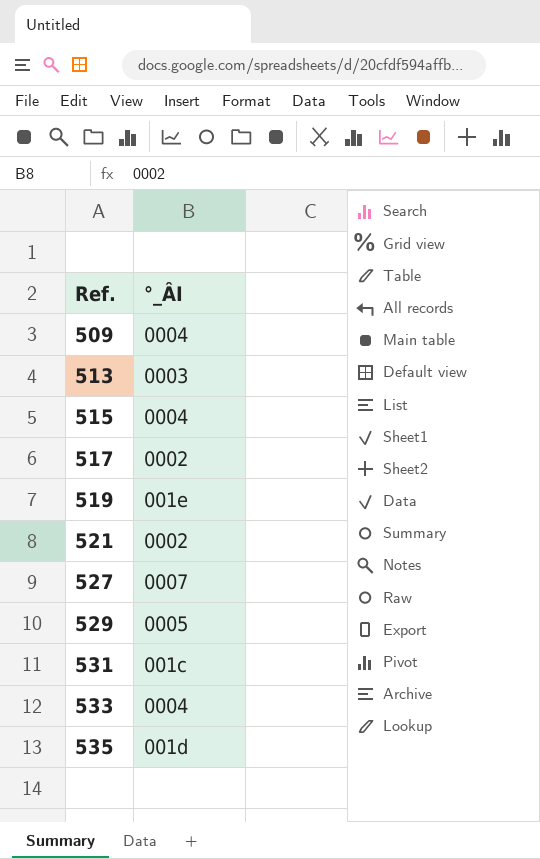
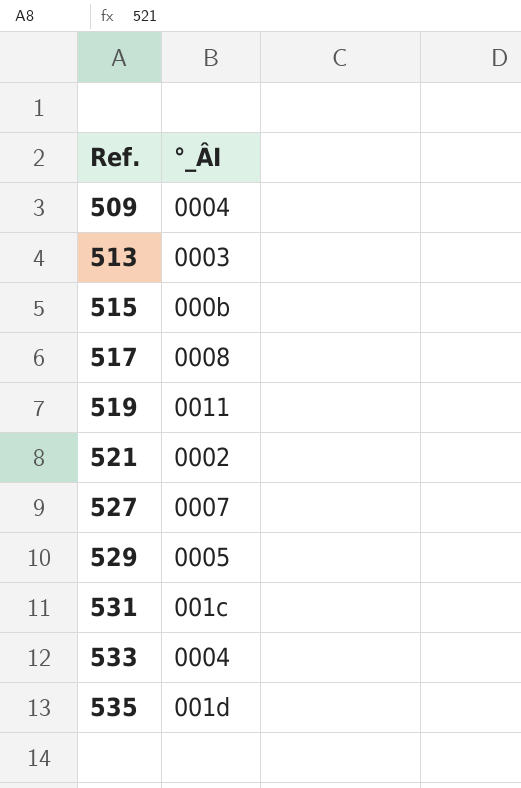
515 | °_ÂI: 0004 -> 000b
517 | °_ÂI: 0002 -> 0008
519 | °_ÂI: 001e -> 0011

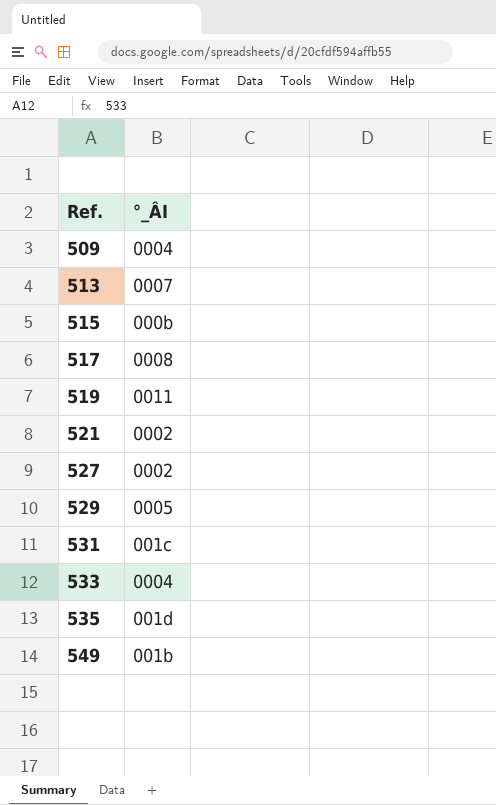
513 | °_ÂI: 0003 -> 0007
527 | °_ÂI: 0007 -> 0002
row 549: none -> 001b

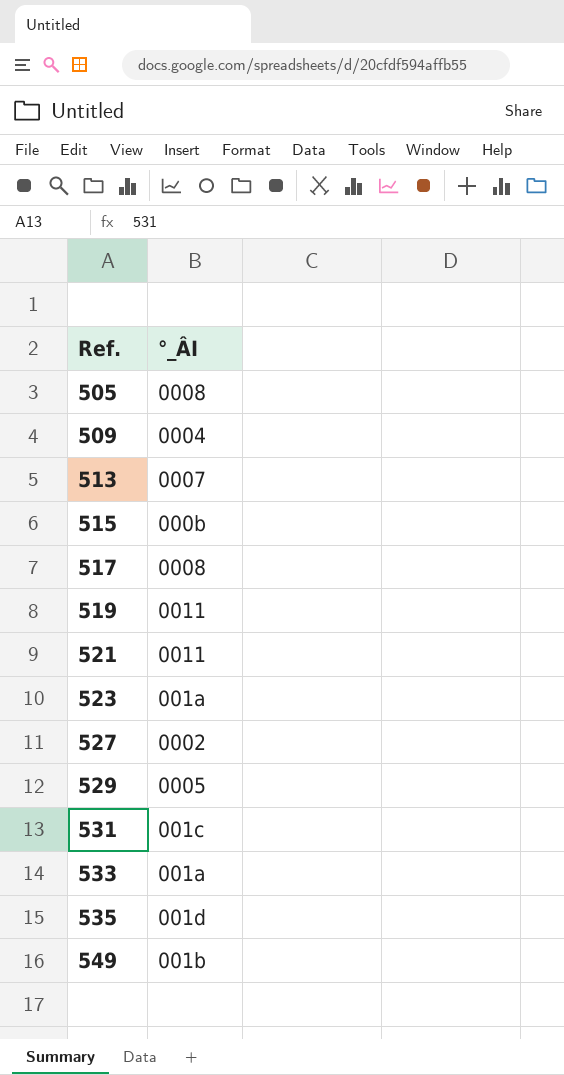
row 505: none -> 0008
521 | °_ÂI: 0002 -> 0011
row 523: none -> 001a
533 | °_ÂI: 0004 -> 001a

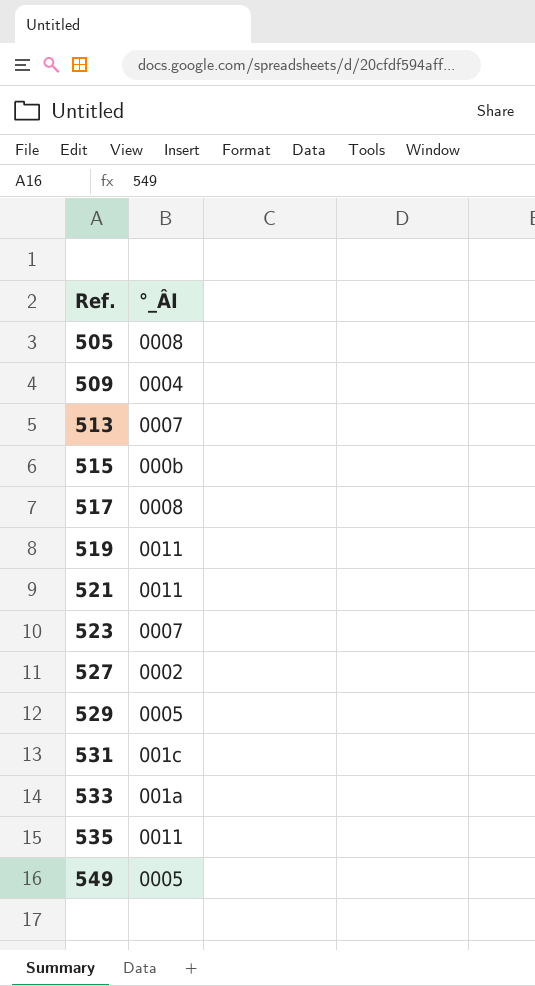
523 | °_ÂI: 001a -> 0007
535 | °_ÂI: 001d -> 0011
549 | °_ÂI: 001b -> 0005

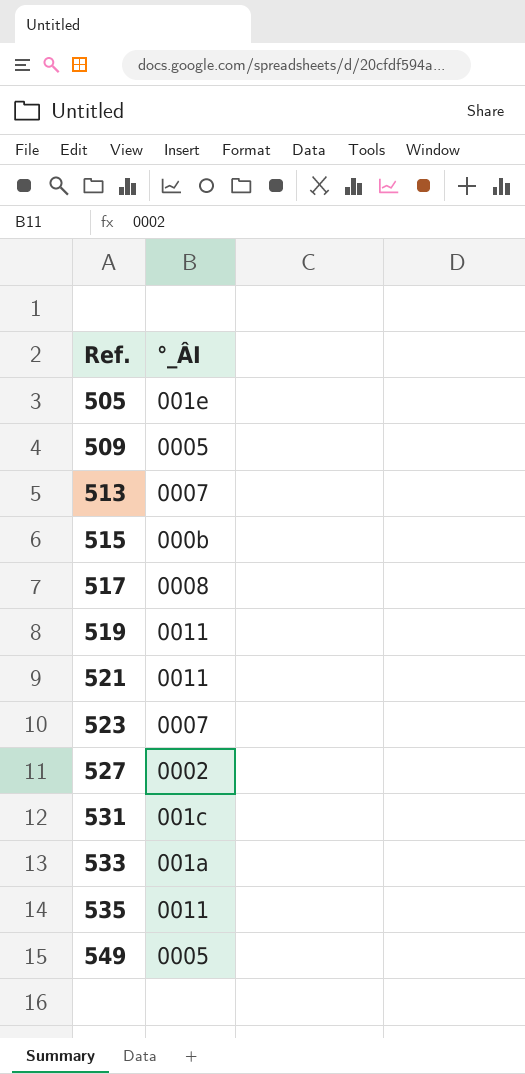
row 529: 0005 -> none
505 | °_ÂI: 0008 -> 001e
509 | °_ÂI: 0004 -> 0005

